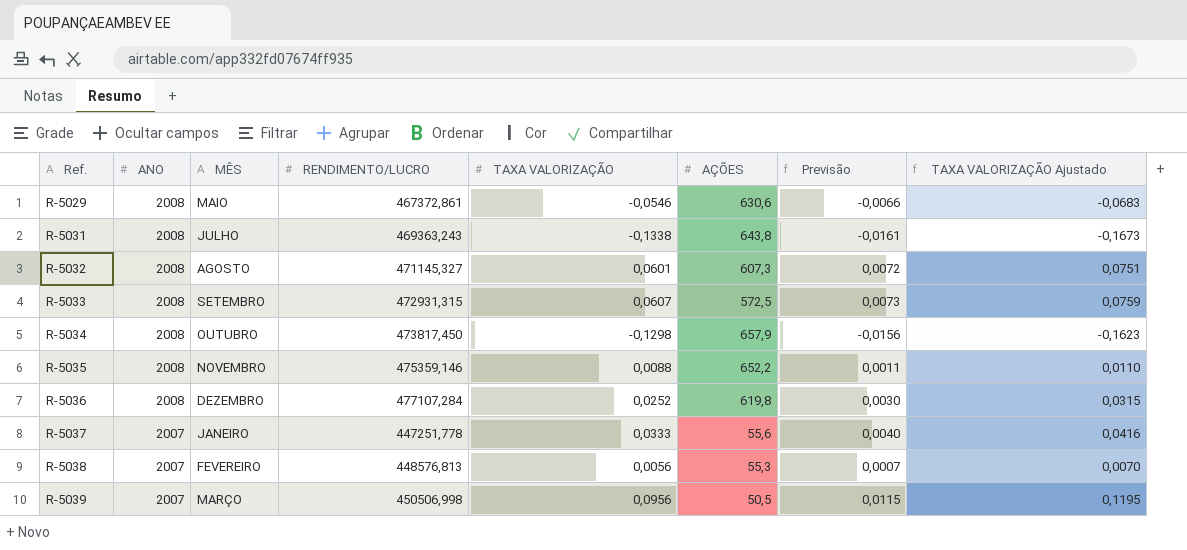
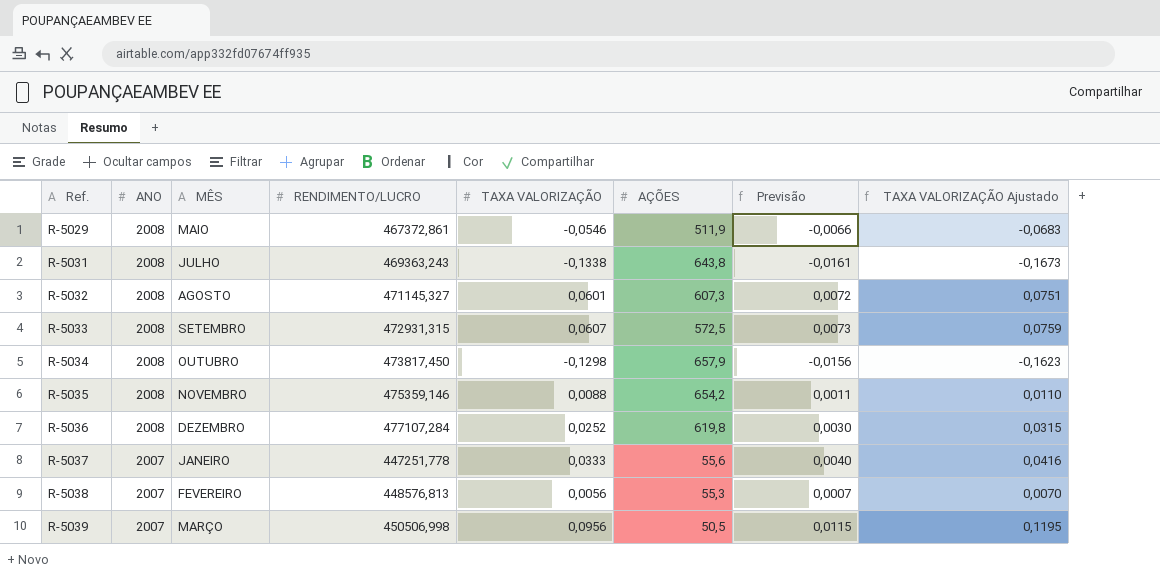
R-5029 | AÇÕES: 630,6 -> 511,9
R-5035 | AÇÕES: 652,2 -> 654,2

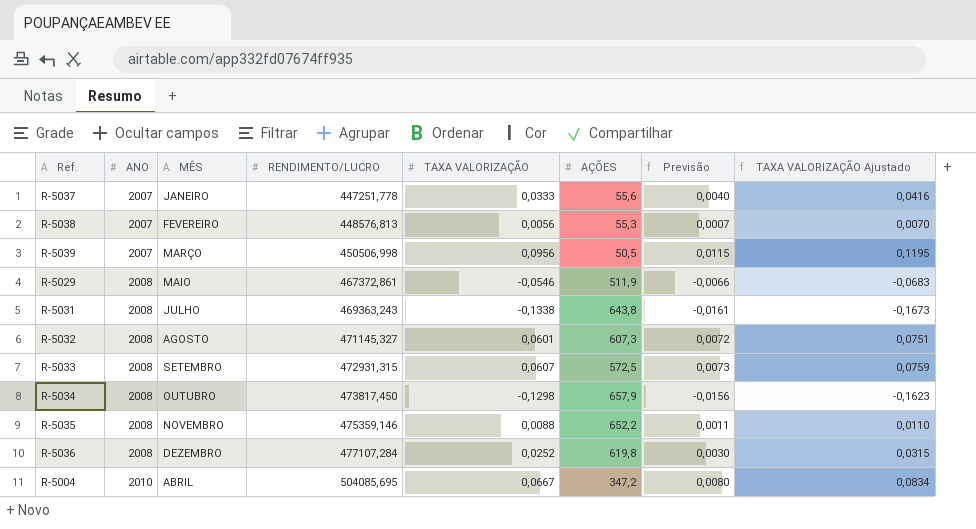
row order: Ref. ascending -> ANO ascending
R-5035 | AÇÕES: 654,2 -> 652,2
row R-5004: none -> 2010 | ABRIL | 504085,695 | 0,0667 | 347,2 | 0,0080 | 0,0834

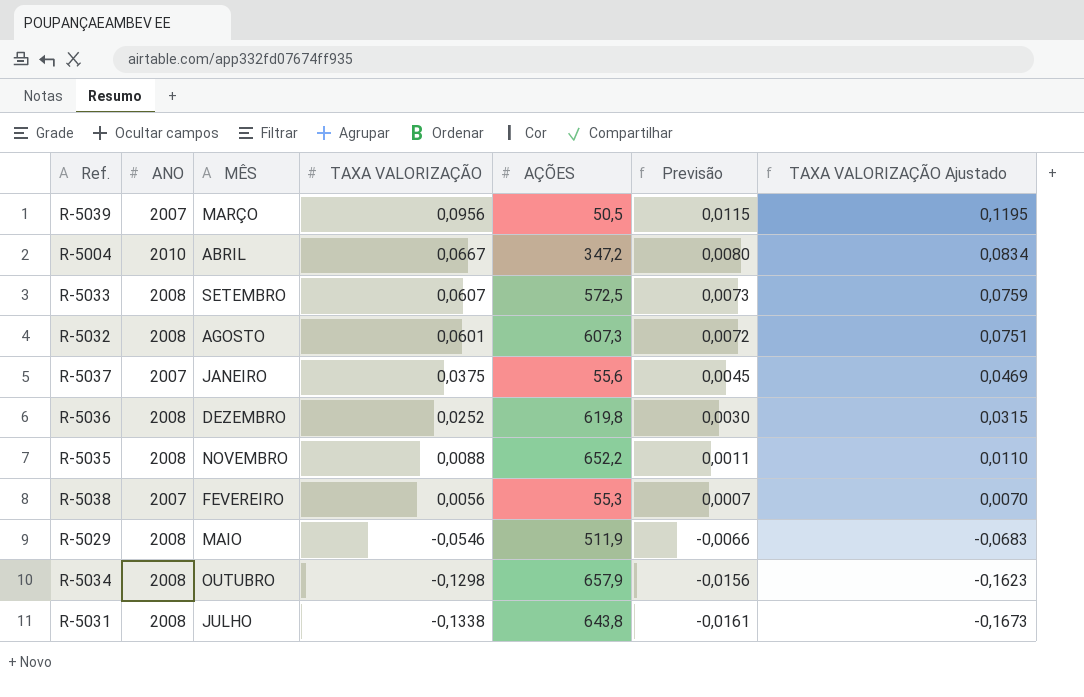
row order: ANO ascending -> TAXA VALORIZAÇÃO descending
column RENDIMENTO/LUCRO | position: 4 -> none
R-5037 | TAXA VALORIZAÇÃO: 0,0333 -> 0,0375
R-5037 | Previsão: 0,0040 -> 0,0045
R-5037 | TAXA VALORIZAÇÃO Ajustado: 0,0416 -> 0,0469

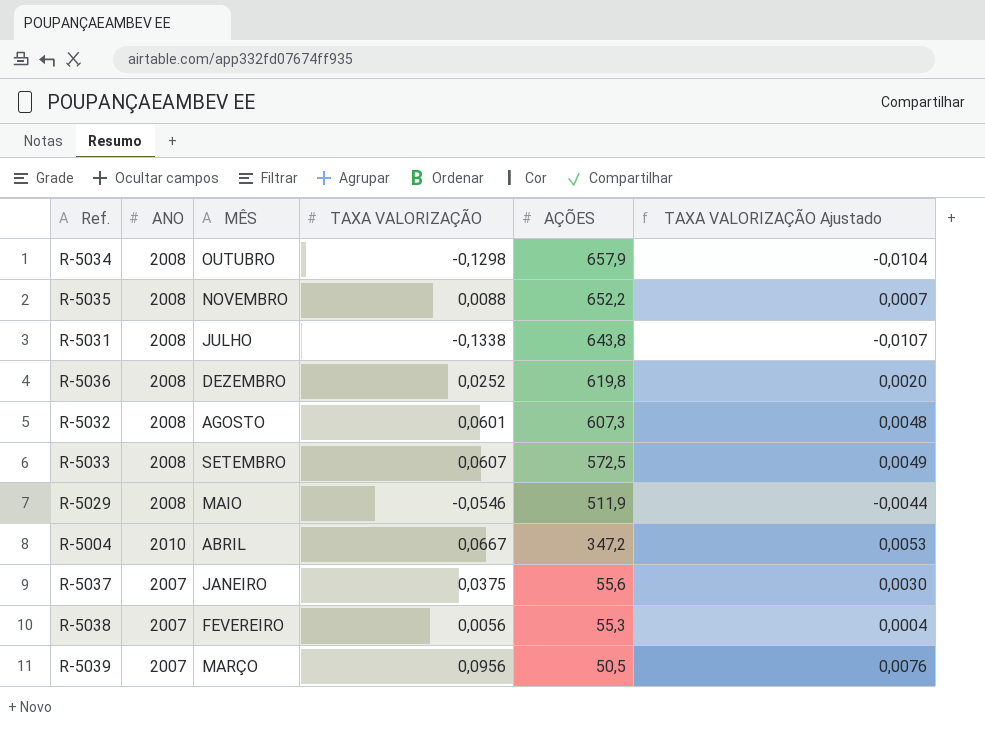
row order: TAXA VALORIZAÇÃO descending -> AÇÕES descending
column Previsão | formula: [TAXA VALORIZAÇÃO] * 0,12 -> none
column TAXA VALORIZAÇÃO Ajustado | formula: [TAXA VALORIZAÇÃO] * 1,25 -> [TAXA VALORIZAÇÃO] * 0,08

